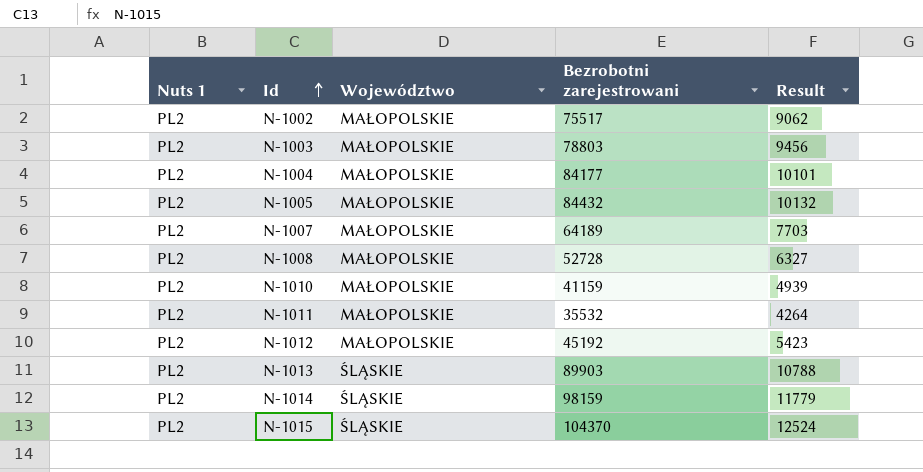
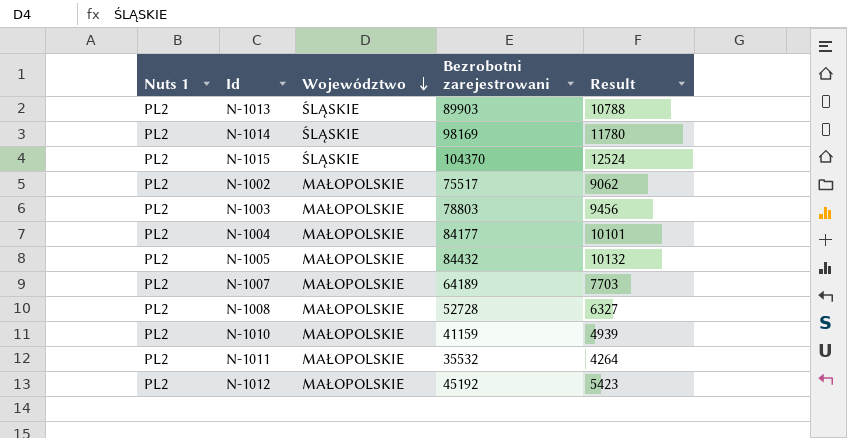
row order: Id ascending -> Województwo descending
N-1014 | Bezrobotni zarejestrowani: 98159 -> 98169
N-1014 | Result: 11779 -> 11780

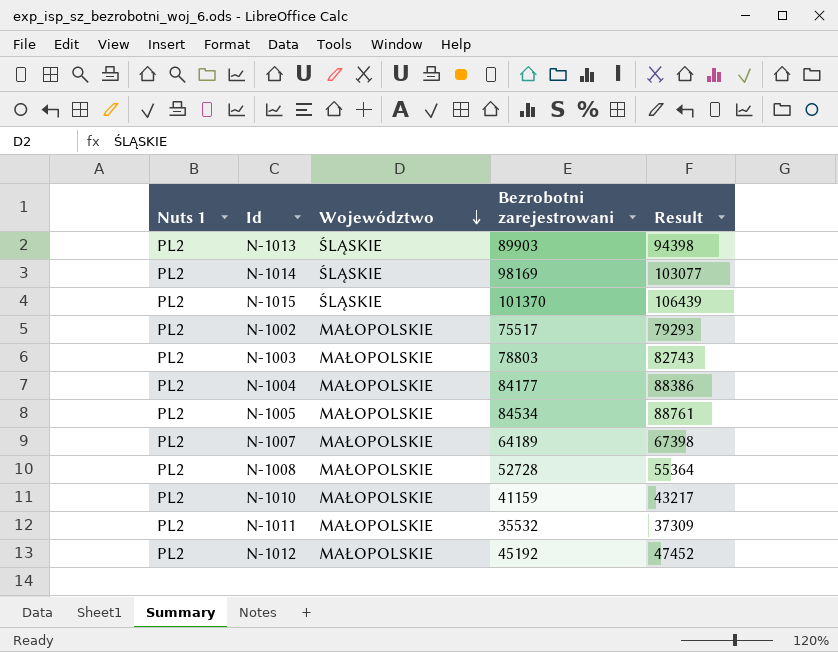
column Result | formula: [Bezrobotni zarejestrowani] * 0.12 -> [Bezrobotni zarejestrowani] * 1.05
N-1015 | Bezrobotni zarejestrowani: 104370 -> 101370
N-1005 | Bezrobotni zarejestrowani: 84432 -> 84534

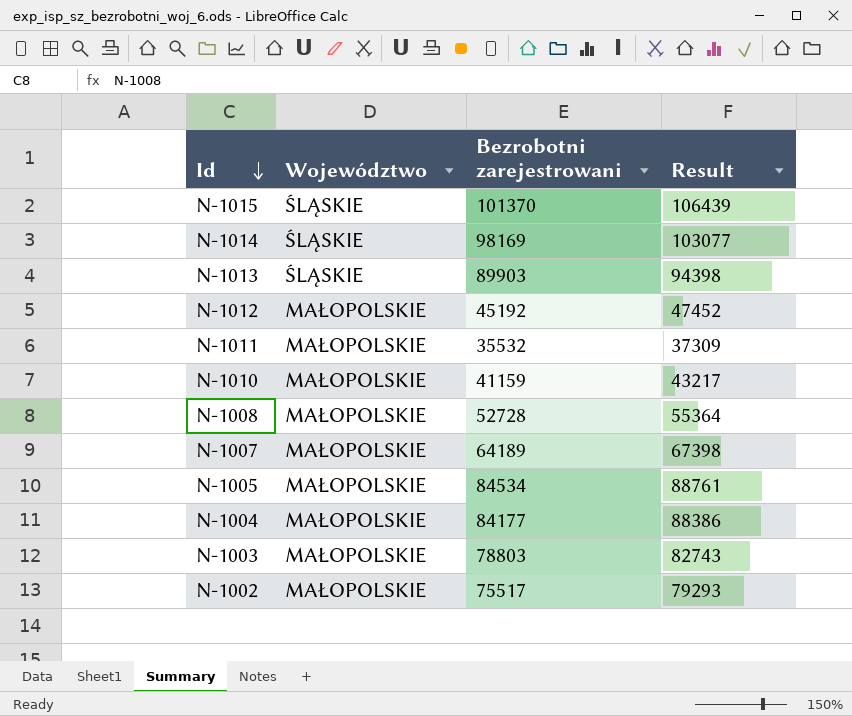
row order: Województwo descending -> Id descending
column Nuts 1 | position: 1 -> none

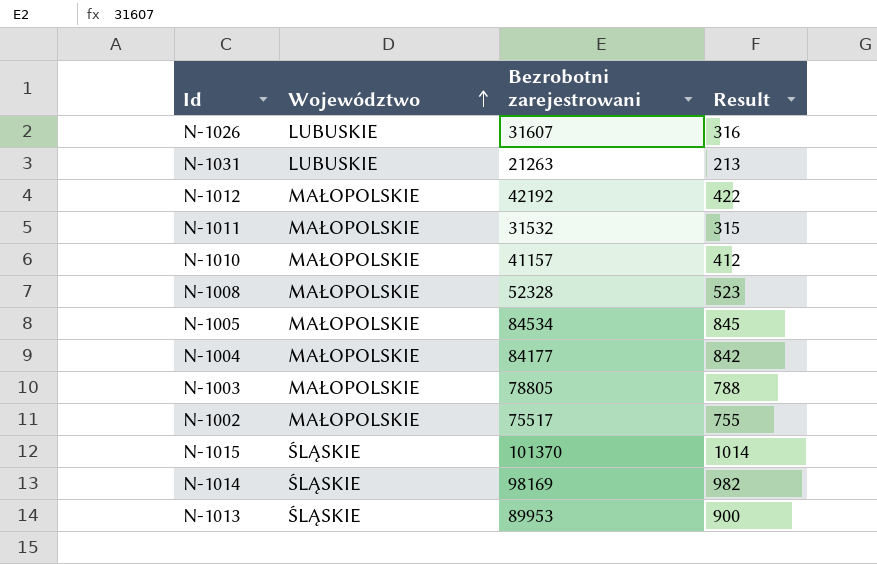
row order: Id descending -> Województwo ascending
column Result | formula: [Bezrobotni zarejestrowani] * 1.05 -> [Bezrobotni zarejestrowani] * 0.01
row N-1007: MAŁOPOLSKIE | 64189 | 67398 -> none
row N-1026: none -> LUBUSKIE | 31607 | 316
row N-1031: none -> LUBUSKIE | 21263 | 213
N-1012 | Bezrobotni zarejestrowani: 45192 -> 42192
N-1011 | Bezrobotni zarejestrowani: 35532 -> 31532
N-1010 | Bezrobotni zarejestrowani: 41159 -> 41157
N-1008 | Bezrobotni zarejestrowani: 52728 -> 52328
N-1003 | Bezrobotni zarejestrowani: 78803 -> 78805
N-1013 | Bezrobotni zarejestrowani: 89903 -> 89953

